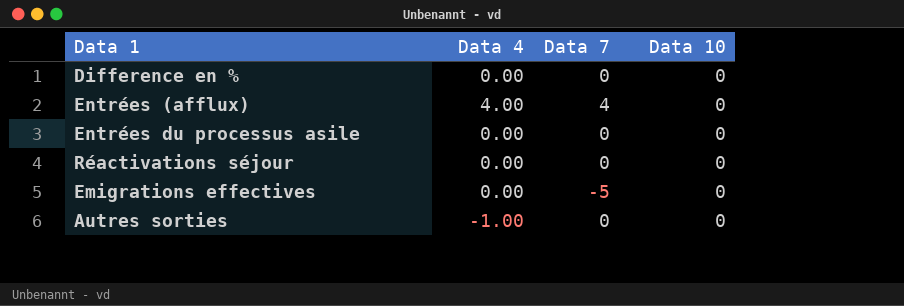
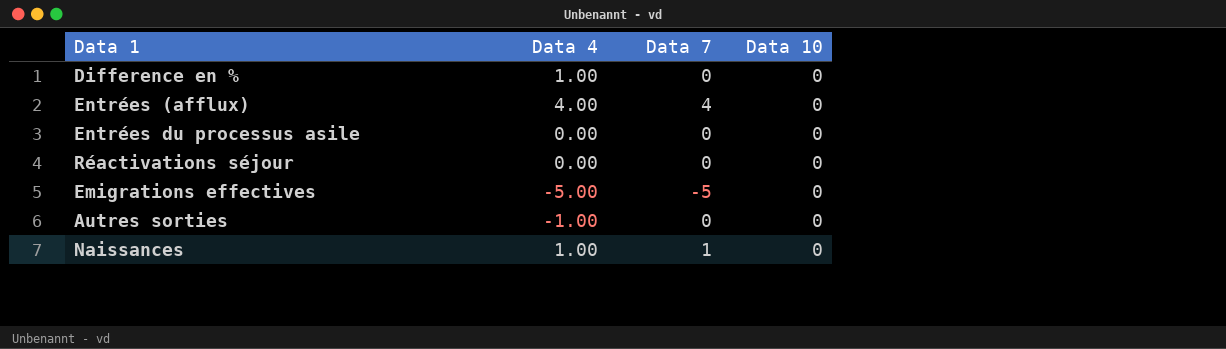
Difference en % | Data 4: 0.00 -> 1.00
Emigrations effectives | Data 4: 0.00 -> -5.00
row Naissances: none -> 1.00 | 1 | 0

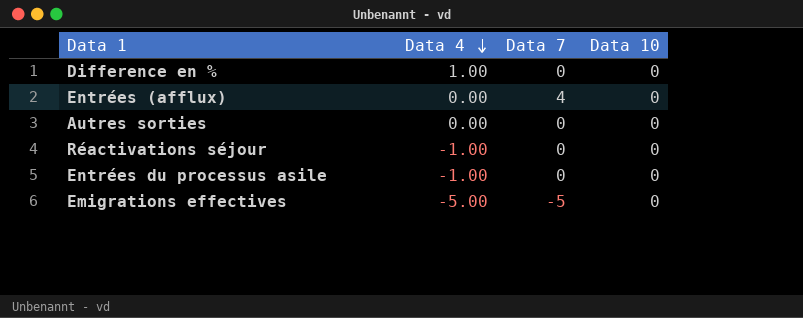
row order: none -> Data 4 descending
row Naissances: 1.00 | 1 | 0 -> none
Entrées (afflux) | Data 4: 4.00 -> 0.00
Autres sorties | Data 4: -1.00 -> 0.00
Réactivations séjour | Data 4: 0.00 -> -1.00
Entrées du processus asile | Data 4: 0.00 -> -1.00

